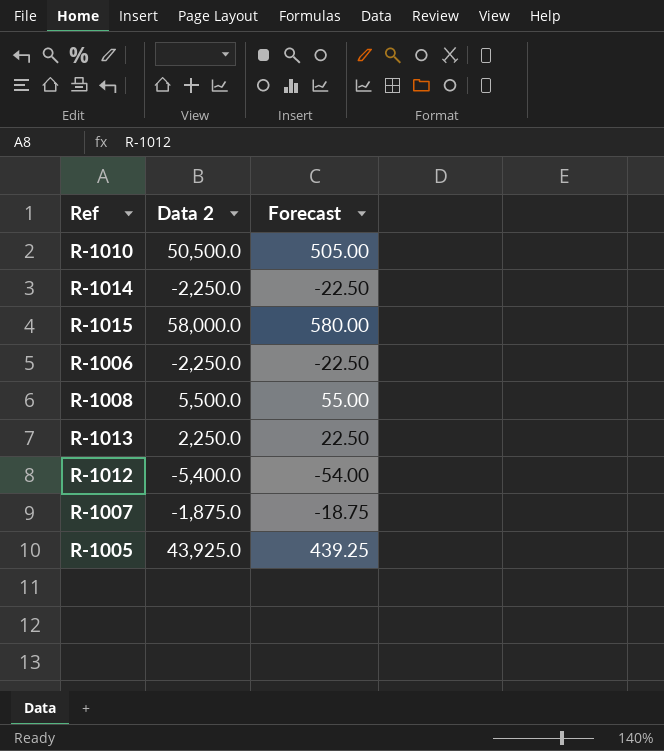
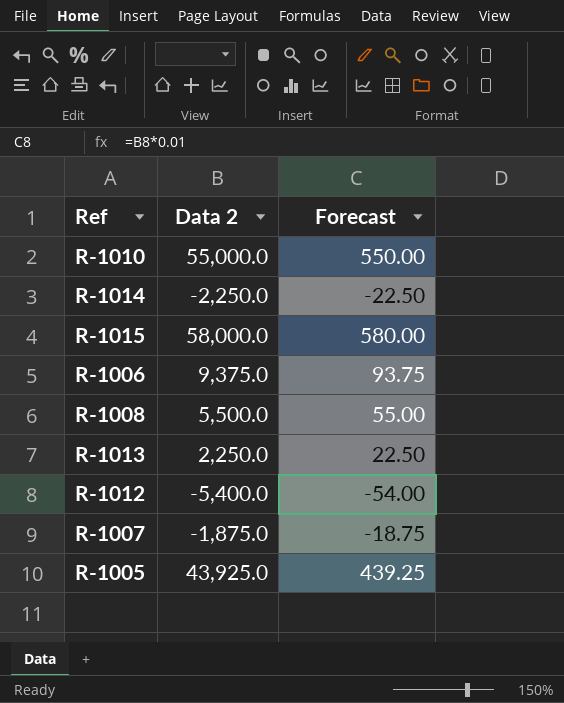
R-1010 | Data 2: 50,500.0 -> 55,000.0
R-1010 | Forecast: 505.00 -> 550.00
R-1006 | Data 2: -2,250.0 -> 9,375.0
R-1006 | Forecast: -22.50 -> 93.75

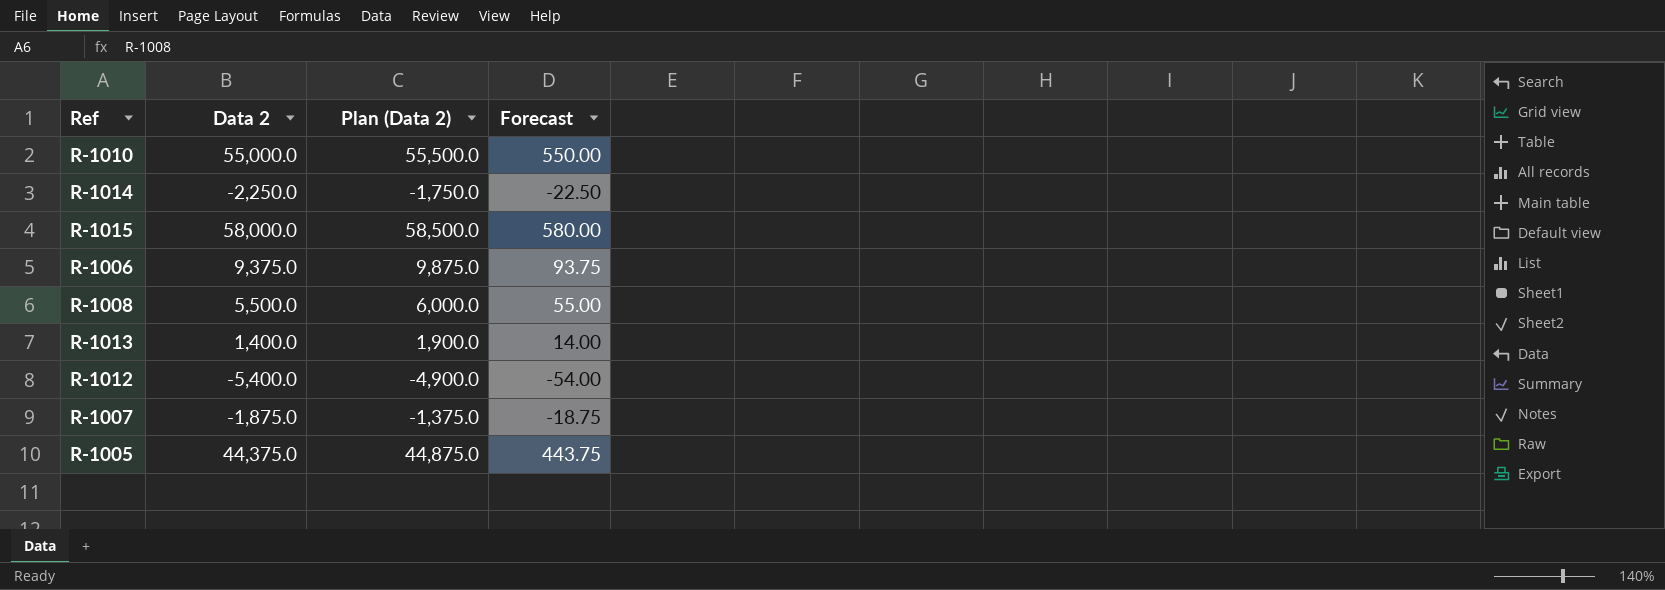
column Plan (Data 2) | formula: none -> [Data 2] + 500
R-1013 | Data 2: 2,250.0 -> 1,400.0
R-1013 | Forecast: 22.50 -> 14.00
R-1005 | Data 2: 43,925.0 -> 44,375.0
R-1005 | Forecast: 439.25 -> 443.75

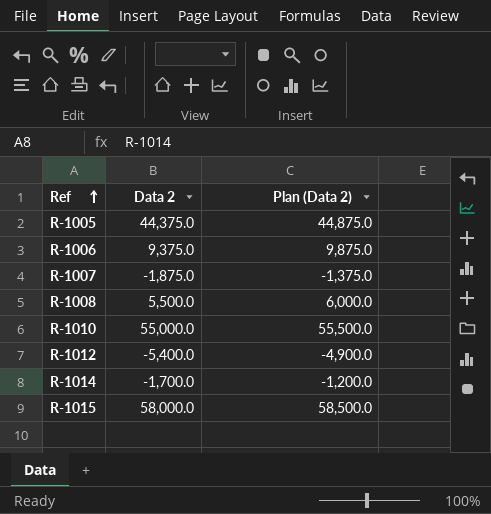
row order: none -> Ref ascending
column Forecast | formula: [Data 2] * 0.01 -> none
row R-1013: 1,400.0 | 1,900.0 | 14.00 -> none
R-1014 | Data 2: -2,250.0 -> -1,700.0
R-1014 | Plan (Data 2): -1,750.0 -> -1,200.0

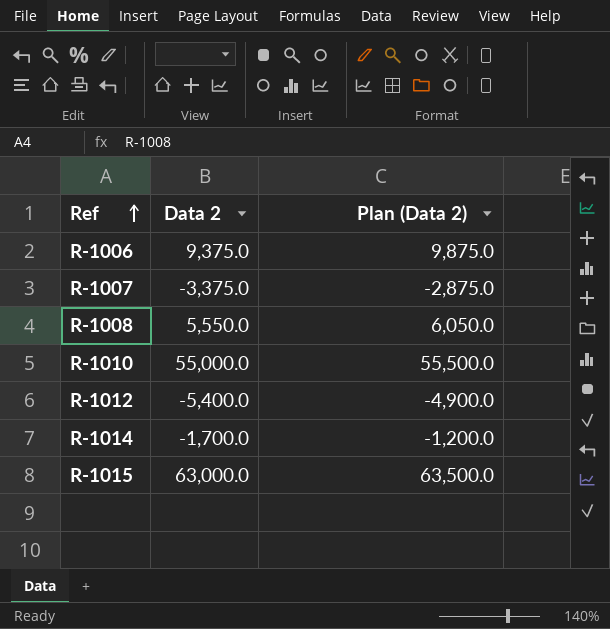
row R-1005: 44,375.0 | 44,875.0 -> none
R-1007 | Data 2: -1,875.0 -> -3,375.0
R-1007 | Plan (Data 2): -1,375.0 -> -2,875.0
R-1008 | Data 2: 5,500.0 -> 5,550.0
R-1008 | Plan (Data 2): 6,000.0 -> 6,050.0
R-1015 | Data 2: 58,000.0 -> 63,000.0
R-1015 | Plan (Data 2): 58,500.0 -> 63,500.0

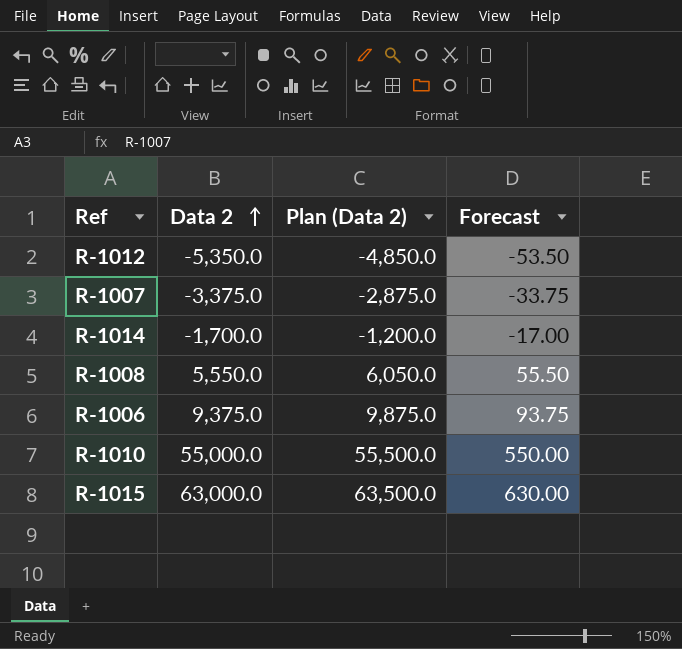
row order: Ref ascending -> Data 2 ascending
column Forecast | formula: none -> [Data 2] * 0.01
R-1012 | Data 2: -5,400.0 -> -5,350.0
R-1012 | Plan (Data 2): -4,900.0 -> -4,850.0

